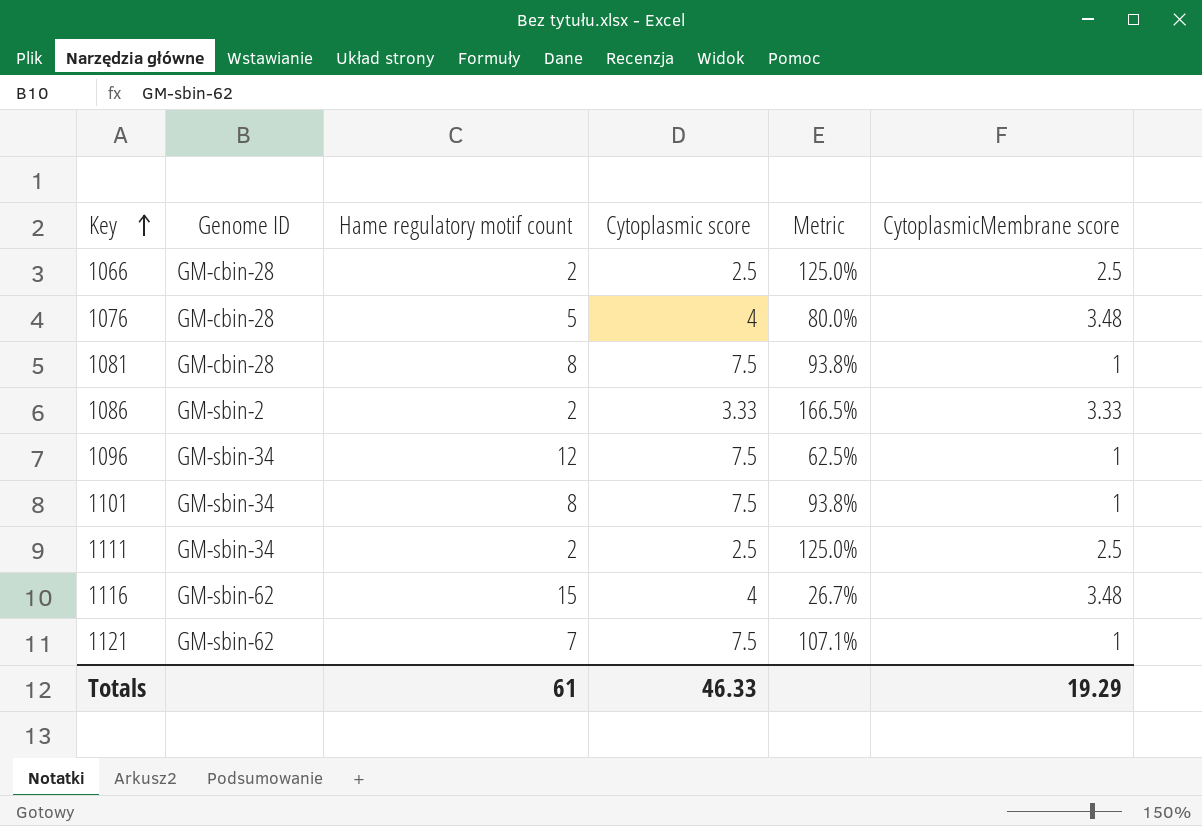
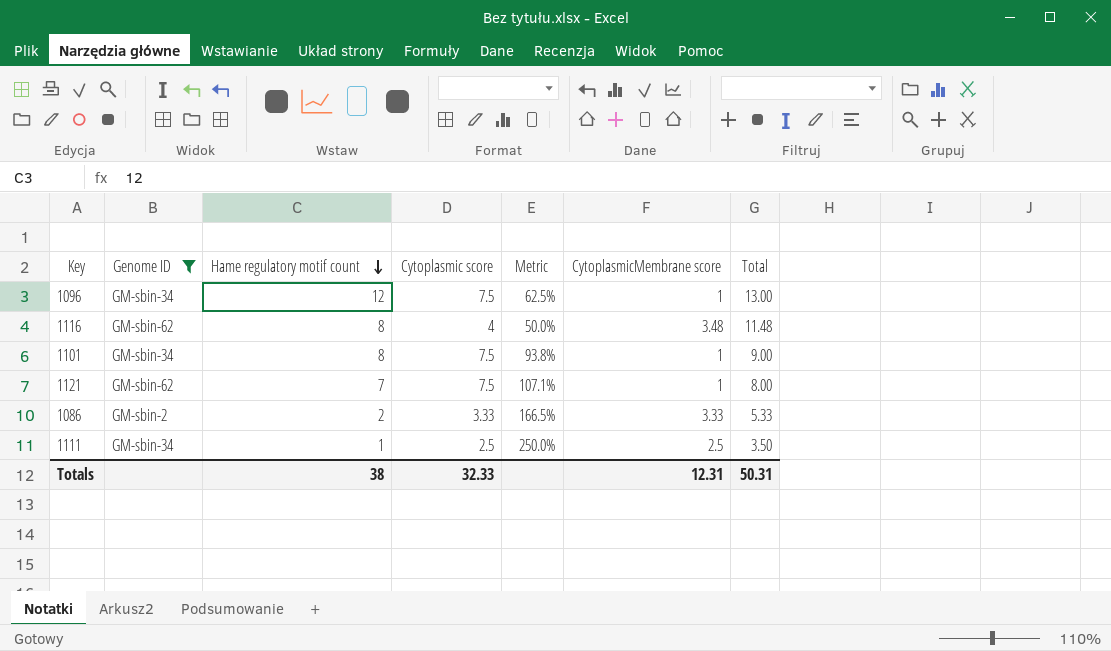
filter: none -> Genome ID != GM-cbin-28
row order: Key ascending -> Hame regulatory motif count descending
column Total | formula: none -> [Hame regulatory motif count] + [CytoplasmicMembrane score]
1116 | Hame regulatory motif count: 15 -> 8
1116 | Metric: 26.7% -> 50.0%
1111 | Hame regulatory motif count: 2 -> 1
1111 | Metric: 125.0% -> 250.0%
Totals | Hame regulatory motif count: 61 -> 38
Totals | Cytoplasmic score: 46.33 -> 32.33
Totals | CytoplasmicMembrane score: 19.29 -> 12.31

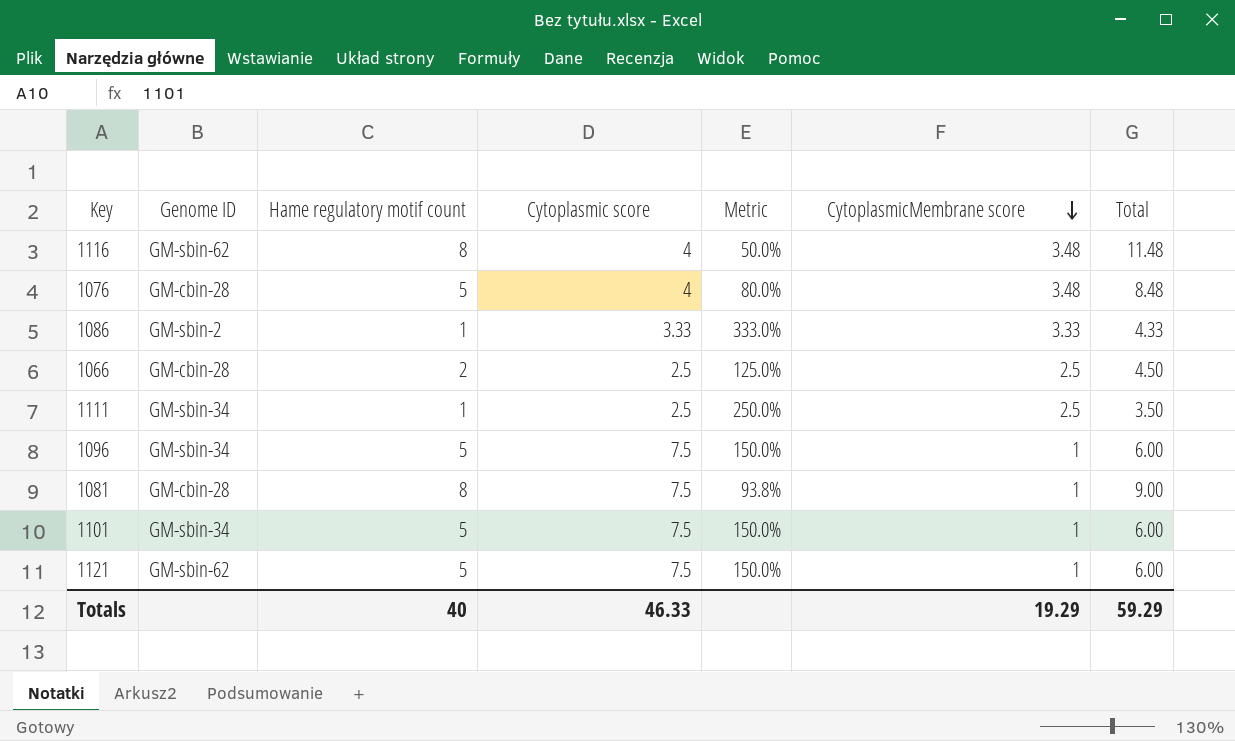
filter: Genome ID != GM-cbin-28 -> none
row order: Hame regulatory motif count descending -> CytoplasmicMembrane score descending
1086 | Hame regulatory motif count: 2 -> 1
1086 | Metric: 166.5% -> 333.0%
1086 | Total: 5.33 -> 4.33
1096 | Hame regulatory motif count: 12 -> 5
1096 | Metric: 62.5% -> 150.0%
1096 | Total: 13.00 -> 6.00
1101 | Hame regulatory motif count: 8 -> 5
1101 | Metric: 93.8% -> 150.0%
1101 | Total: 9.00 -> 6.00
1121 | Hame regulatory motif count: 7 -> 5
1121 | Metric: 107.1% -> 150.0%
1121 | Total: 8.00 -> 6.00
Totals | Hame regulatory motif count: 38 -> 40
Totals | Cytoplasmic score: 32.33 -> 46.33
Totals | CytoplasmicMembrane score: 12.31 -> 19.29
Totals | Total: 50.31 -> 59.29

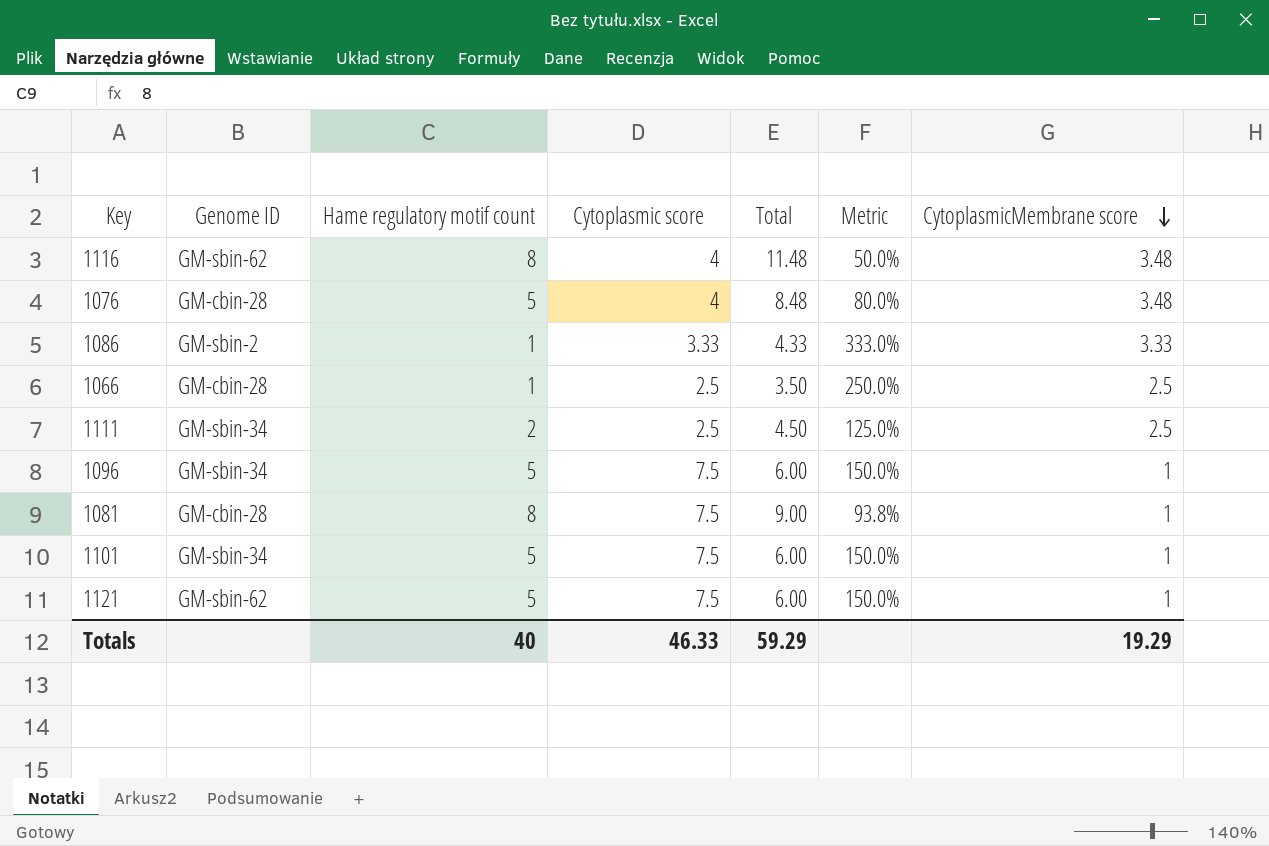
column Total | position: 7 -> 5
1066 | Hame regulatory motif count: 2 -> 1
1066 | Total: 4.50 -> 3.50
1066 | Metric: 125.0% -> 250.0%
1111 | Hame regulatory motif count: 1 -> 2
1111 | Total: 3.50 -> 4.50
1111 | Metric: 250.0% -> 125.0%

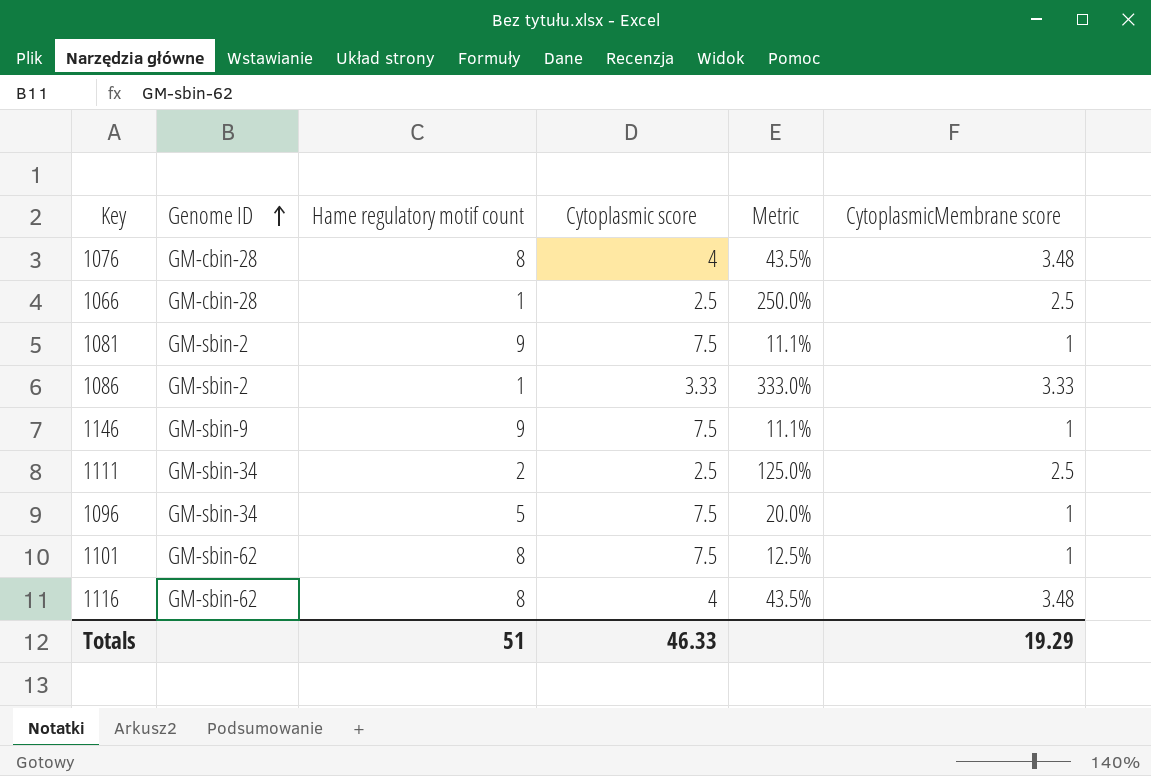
row order: CytoplasmicMembrane score descending -> Genome ID ascending
column Total | formula: [Hame regulatory motif count] + [CytoplasmicMembrane score] -> none
column Metric | formula: [Cytoplasmic score] / [Hame regulatory motif count] -> [CytoplasmicMembrane score] / [Hame regulatory motif count]
row 1121: GM-sbin-62 | 5 | 7.5 | 6.00 | 150.0% | 1 -> none
1076 | Hame regulatory motif count: 5 -> 8
1081 | Genome ID: GM-cbin-28 -> GM-sbin-2
1081 | Hame regulatory motif count: 8 -> 9
row 1146: none -> GM-sbin-9 | 9 | 7.5 | 11.1% | 1
1101 | Genome ID: GM-sbin-34 -> GM-sbin-62
1101 | Hame regulatory motif count: 5 -> 8
Totals | Hame regulatory motif count: 40 -> 51

